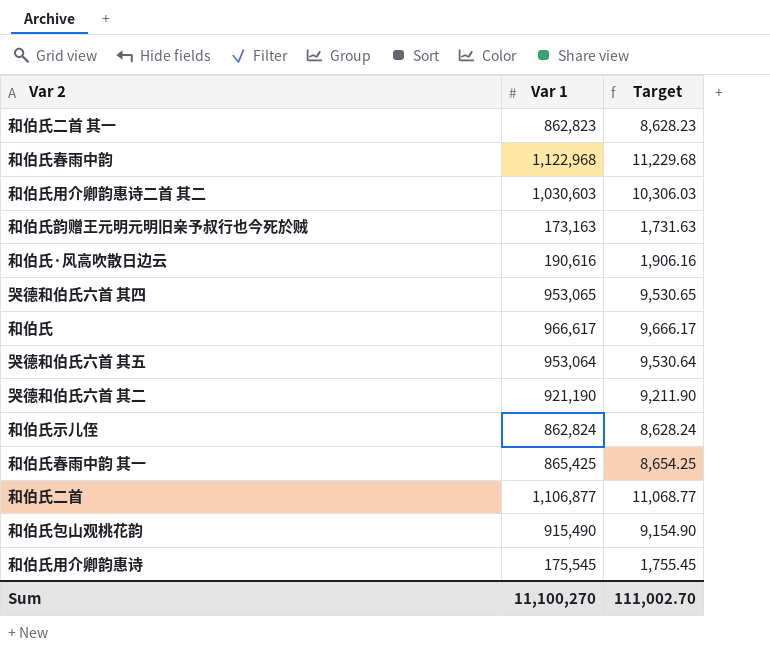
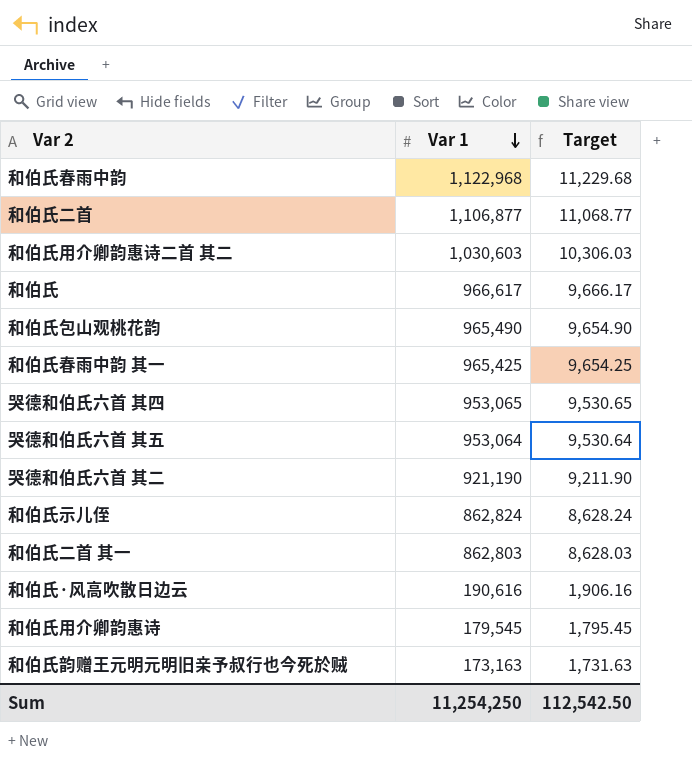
row order: none -> Var 1 descending
和伯氏包山观桃花韵 | Var 1: 915,490 -> 965,490
和伯氏包山观桃花韵 | Target: 9,154.90 -> 9,654.90
和伯氏春雨中韵 其一 | Var 1: 865,425 -> 965,425
和伯氏春雨中韵 其一 | Target: 8,654.25 -> 9,654.25
和伯氏二首 其一 | Var 1: 862,823 -> 862,803
和伯氏二首 其一 | Target: 8,628.23 -> 8,628.03
和伯氏用介卿韵惠诗 | Var 1: 175,545 -> 179,545
和伯氏用介卿韵惠诗 | Target: 1,755.45 -> 1,795.45
Sum | Var 1: 11,100,270 -> 11,254,250
Sum | Target: 111,002.70 -> 112,542.50

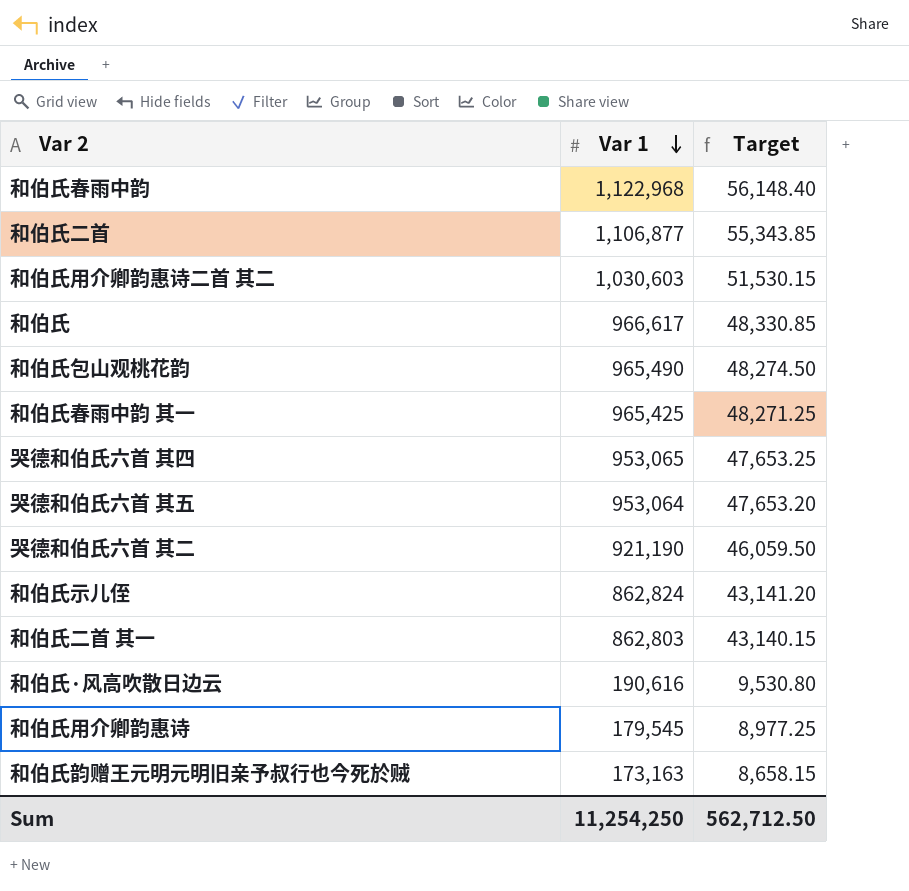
column Target | formula: [Var 1] * 0.01 -> [Var 1] * 0.05
Sum | Target: 112,542.50 -> 562,712.50

